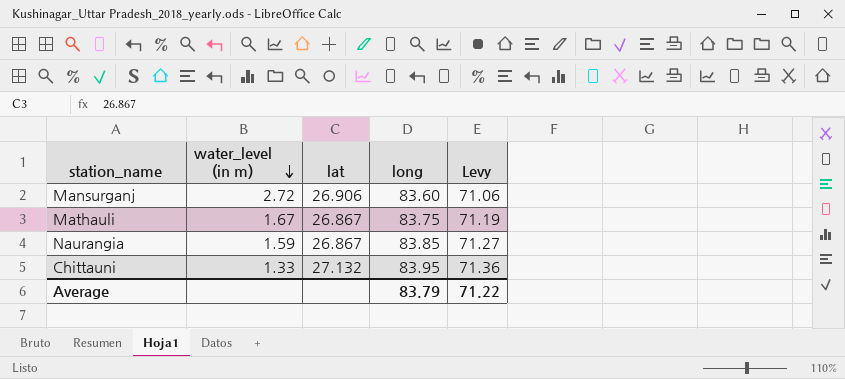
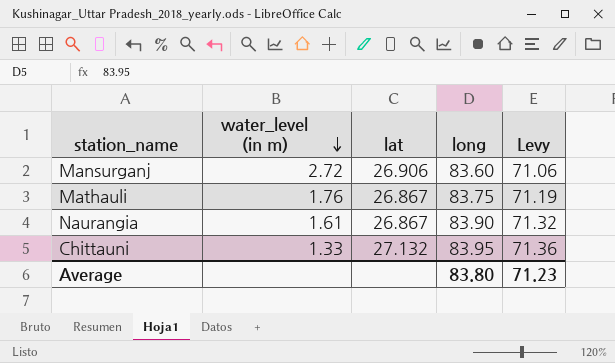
Mathauli | water_level (in m): 1.67 -> 1.76
Naurangia | water_level (in m): 1.59 -> 1.61
Naurangia | long: 83.85 -> 83.90
Naurangia | Levy: 71.27 -> 71.32
Average | long: 83.79 -> 83.80
Average | Levy: 71.22 -> 71.23

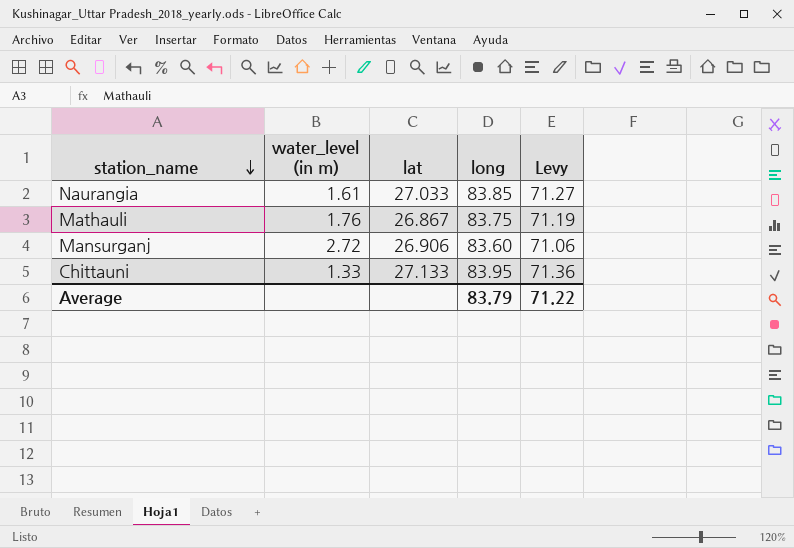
row order: water_level (in m) descending -> station_name descending
Naurangia | lat: 26.867 -> 27.033
Naurangia | long: 83.90 -> 83.85
Naurangia | Levy: 71.32 -> 71.27
Chittauni | lat: 27.132 -> 27.133
Average | long: 83.80 -> 83.79
Average | Levy: 71.23 -> 71.22

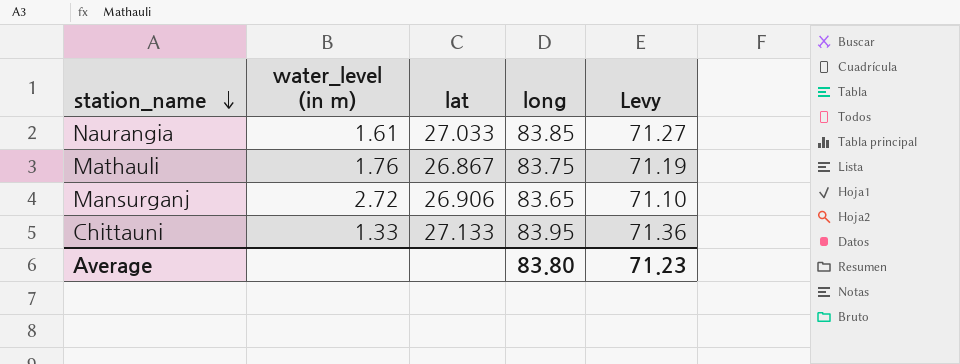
Mansurganj | long: 83.60 -> 83.65
Mansurganj | Levy: 71.06 -> 71.10
Average | long: 83.79 -> 83.80
Average | Levy: 71.22 -> 71.23

